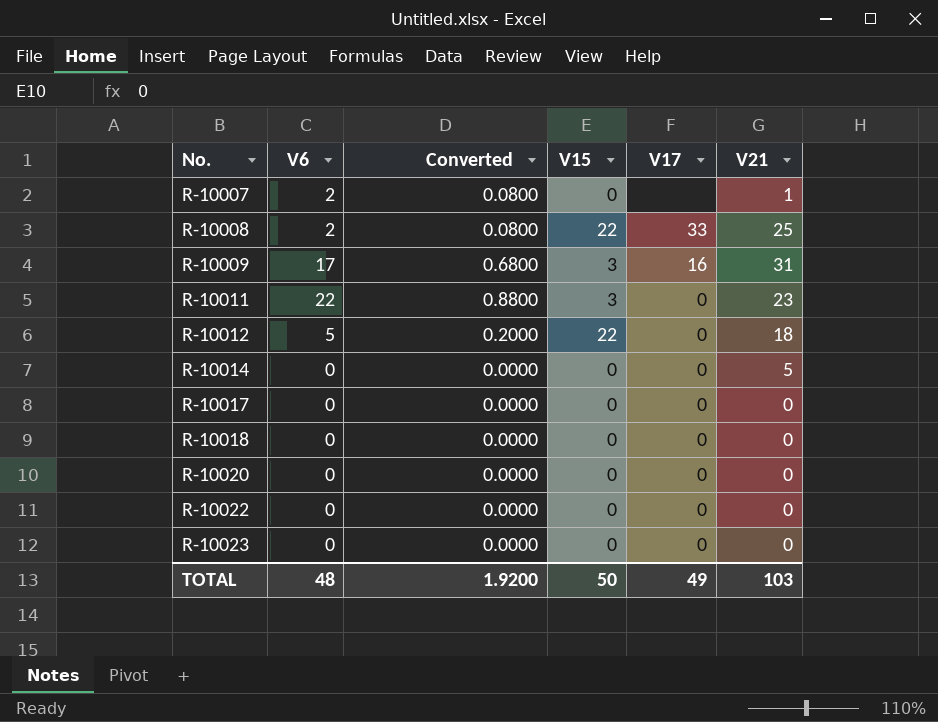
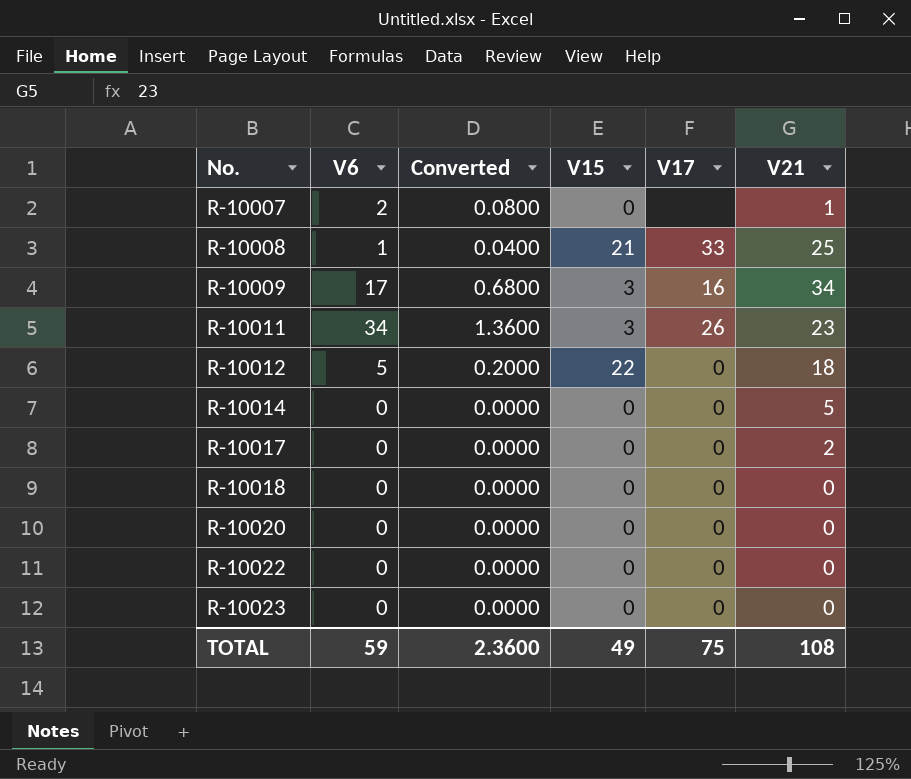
R-10008 | V6: 2 -> 1
R-10008 | Converted: 0.0800 -> 0.0400
R-10008 | V15: 22 -> 21
R-10009 | V21: 31 -> 34
R-10011 | V6: 22 -> 34
R-10011 | Converted: 0.8800 -> 1.3600
R-10011 | V17: 0 -> 26
R-10017 | V21: 0 -> 2
TOTAL | V6: 48 -> 59
TOTAL | Converted: 1.9200 -> 2.3600
TOTAL | V15: 50 -> 49
TOTAL | V17: 49 -> 75
TOTAL | V21: 103 -> 108

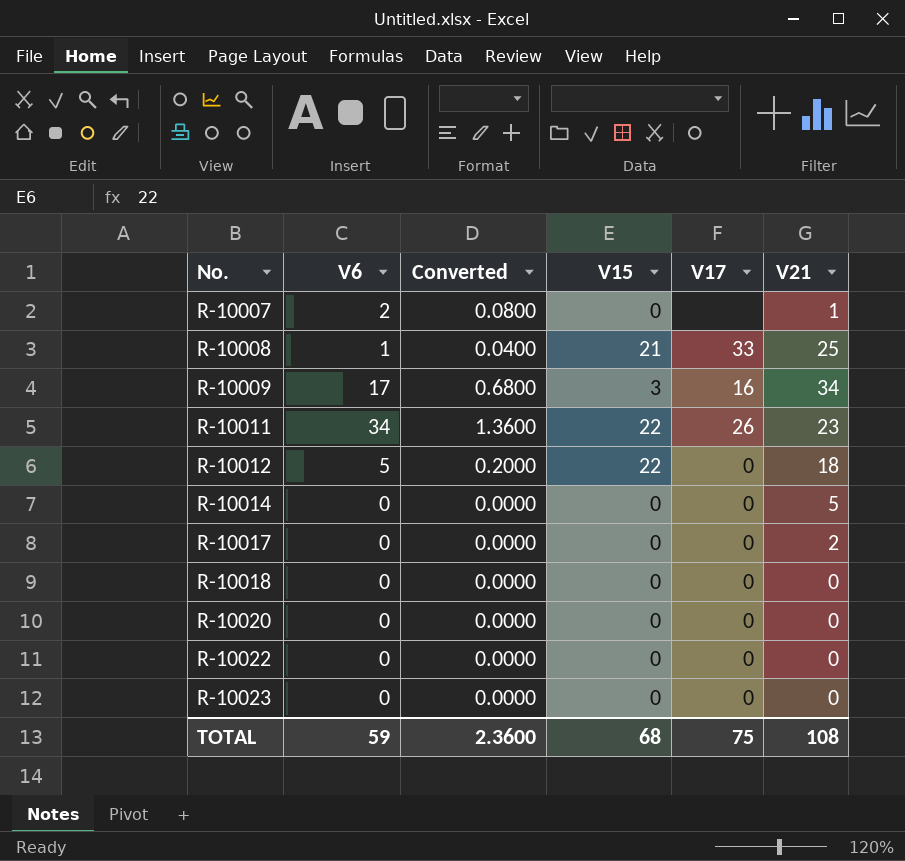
R-10011 | V15: 3 -> 22
TOTAL | V15: 49 -> 68

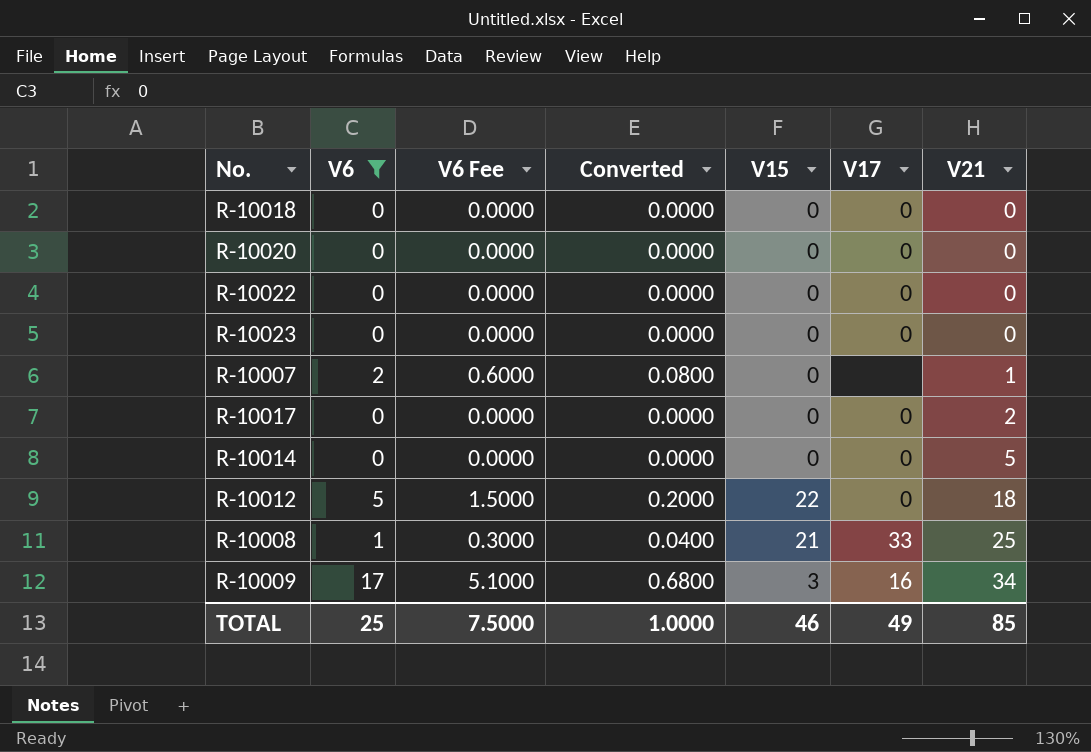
filter: none -> V6 != 34
row order: No. ascending -> V21 ascending
column V6 Fee | formula: none -> [V6] * 0.3
TOTAL | V6: 59 -> 25
TOTAL | Converted: 2.3600 -> 1.0000
TOTAL | V15: 68 -> 46
TOTAL | V17: 75 -> 49
TOTAL | V21: 108 -> 85

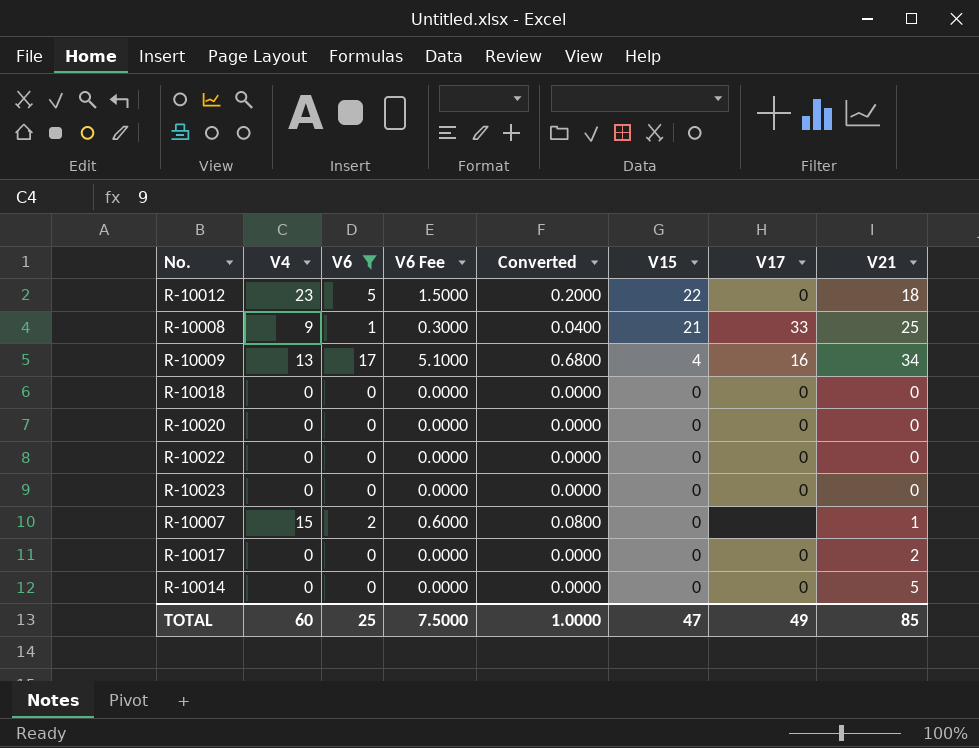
row order: V21 ascending -> V15 descending
column V4 | position: none -> 2
R-10009 | V15: 3 -> 4
TOTAL | V15: 46 -> 47

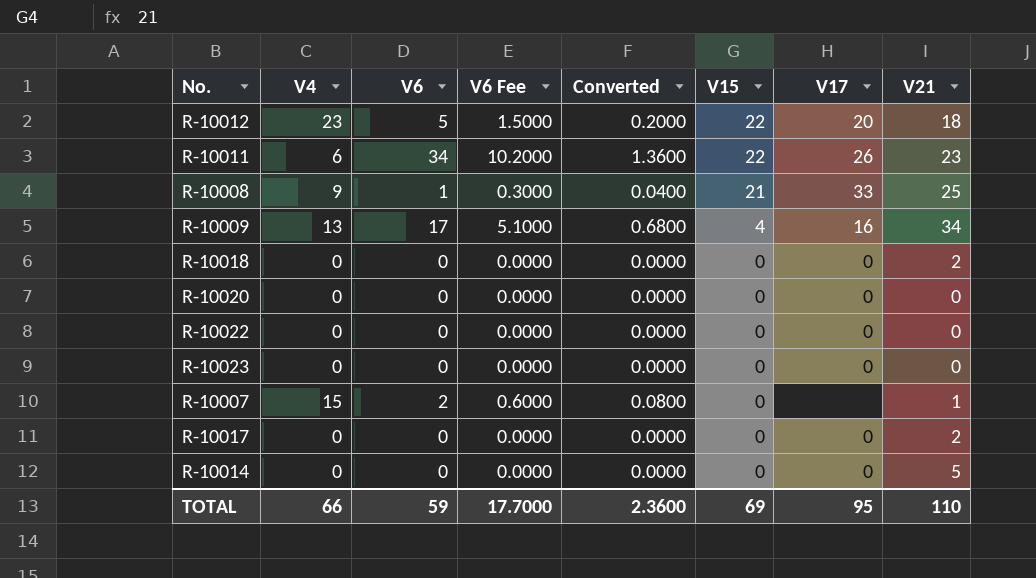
filter: V6 != 34 -> none
R-10012 | V17: 0 -> 20
R-10018 | V21: 0 -> 2
TOTAL | V4: 60 -> 66
TOTAL | V6: 25 -> 59
TOTAL | V6 Fee: 7.5000 -> 17.7000
TOTAL | Converted: 1.0000 -> 2.3600
TOTAL | V15: 47 -> 69
TOTAL | V17: 49 -> 95
TOTAL | V21: 85 -> 110

